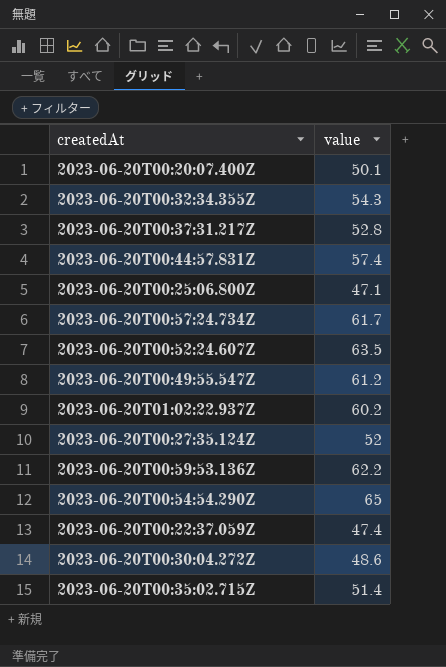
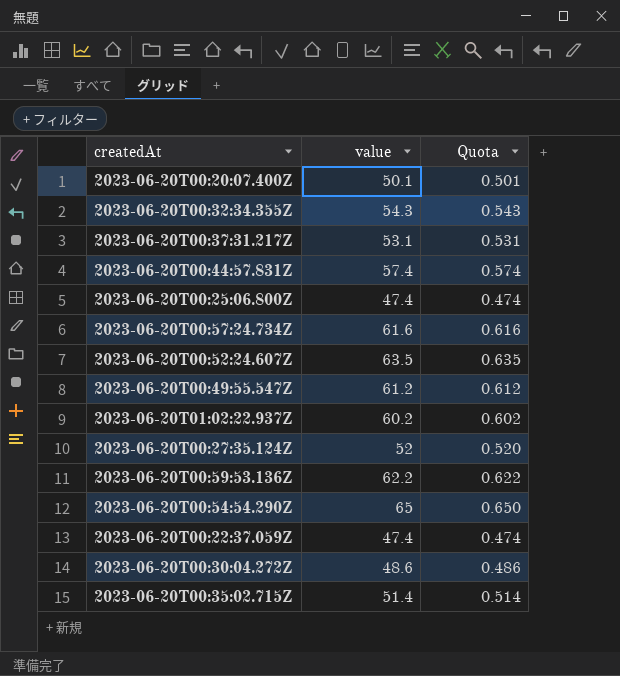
column Quota | formula: none -> [value] * 0.01
2023-06-20T00:37:31.217Z | value: 52.8 -> 53.1
2023-06-20T00:25:06.800Z | value: 47.1 -> 47.4
2023-06-20T00:57:24.734Z | value: 61.7 -> 61.6

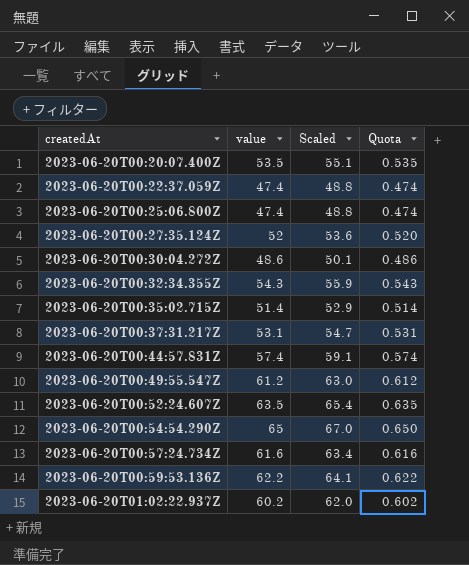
row order: none -> createdAt ascending
column Scaled | formula: none -> [value] * 1.03
2023-06-20T00:20:07.400Z | value: 50.1 -> 53.5
2023-06-20T00:20:07.400Z | Quota: 0.501 -> 0.535

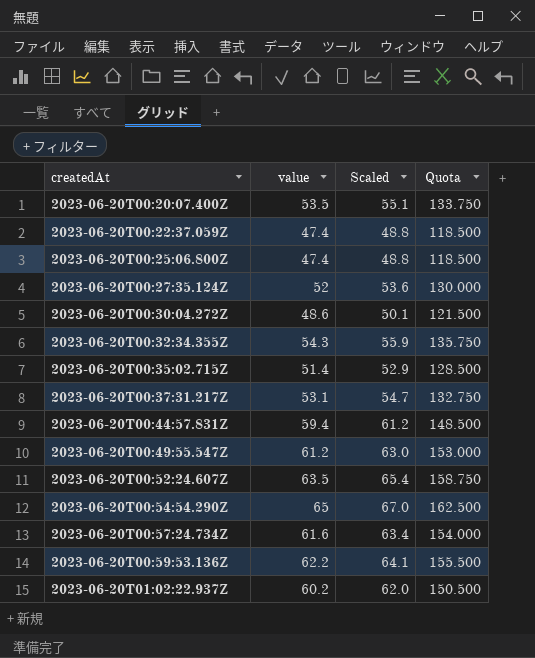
column Quota | formula: [value] * 0.01 -> [value] * 2.5
2023-06-20T00:44:57.831Z | value: 57.4 -> 59.4
2023-06-20T00:44:57.831Z | Scaled: 59.1 -> 61.2

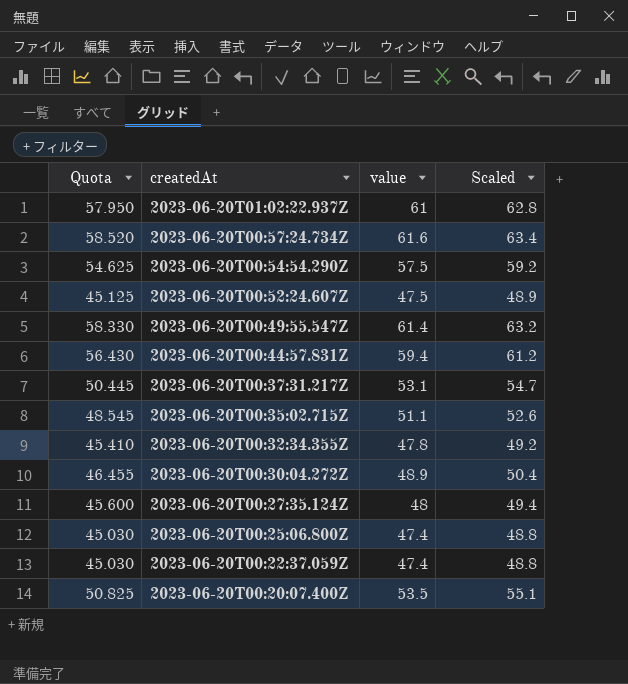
row order: createdAt ascending -> createdAt descending
column Quota | formula: [value] * 2.5 -> [value] * 0.95
column Quota | position: 4 -> 1
row 2023-06-20T00:59:53.136Z: 62.2 | 64.1 | 155.500 -> none
2023-06-20T01:02:22.937Z | value: 60.2 -> 61
2023-06-20T01:02:22.937Z | Scaled: 62.0 -> 62.8
2023-06-20T00:54:54.290Z | value: 65 -> 57.5
2023-06-20T00:54:54.290Z | Scaled: 67.0 -> 59.2
2023-06-20T00:52:24.607Z | value: 63.5 -> 47.5
2023-06-20T00:52:24.607Z | Scaled: 65.4 -> 48.9
2023-06-20T00:49:55.547Z | value: 61.2 -> 61.4
2023-06-20T00:49:55.547Z | Scaled: 63.0 -> 63.2
2023-06-20T00:35:02.715Z | value: 51.4 -> 51.1
2023-06-20T00:35:02.715Z | Scaled: 52.9 -> 52.6
2023-06-20T00:32:34.355Z | value: 54.3 -> 47.8
2023-06-20T00:32:34.355Z | Scaled: 55.9 -> 49.2
2023-06-20T00:30:04.272Z | value: 48.6 -> 48.9
2023-06-20T00:30:04.272Z | Scaled: 50.1 -> 50.4
2023-06-20T00:27:35.124Z | value: 52 -> 48
2023-06-20T00:27:35.124Z | Scaled: 53.6 -> 49.4

